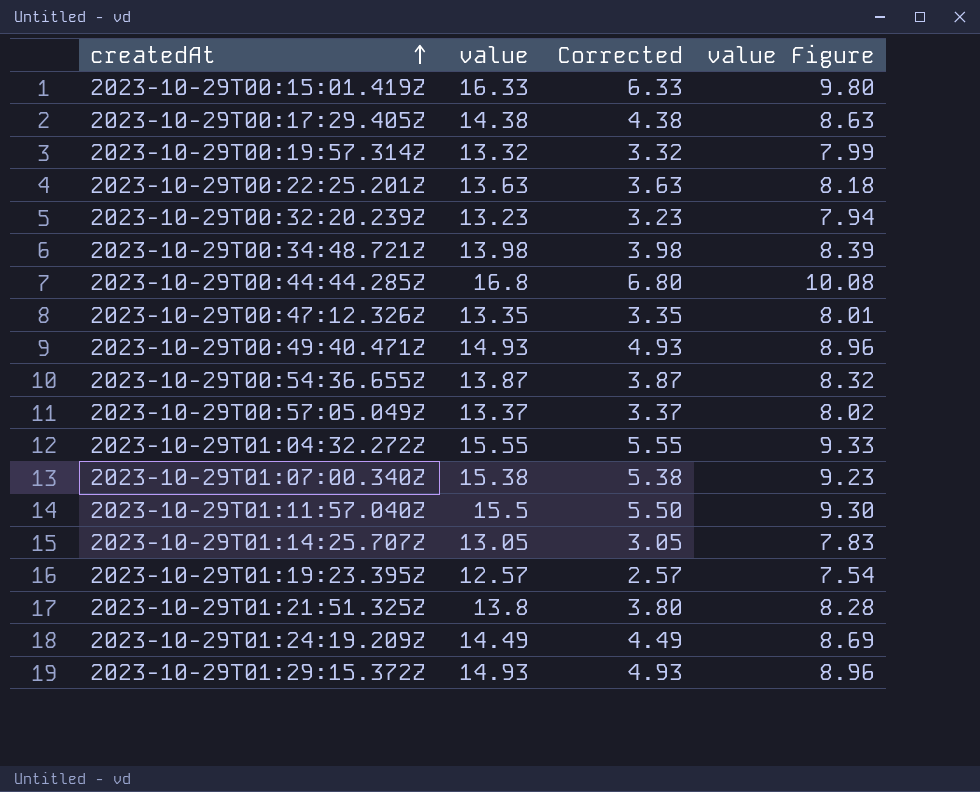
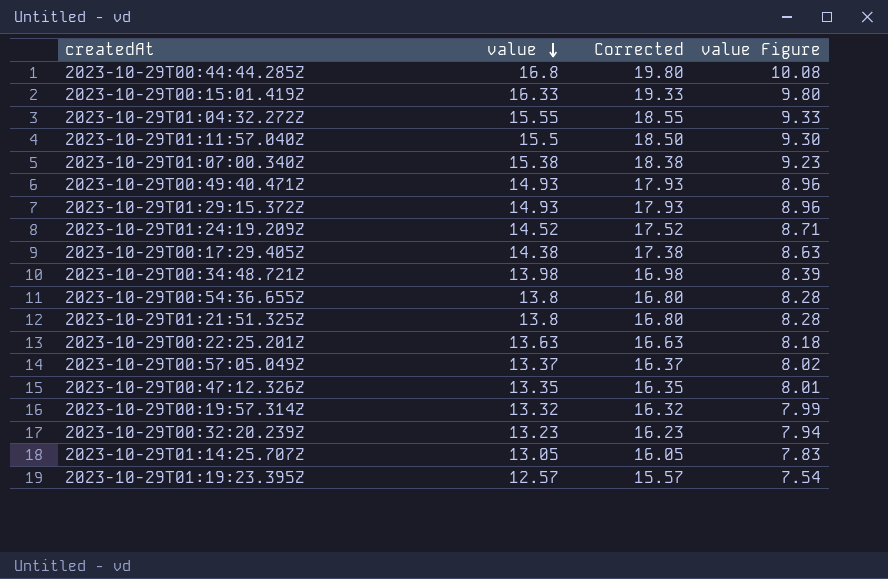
row order: createdAt ascending -> value descending
column Corrected | formula: [value] - 10 -> [value] + 3
2023-10-29T01:24:19.209Z | value: 14.49 -> 14.52
2023-10-29T01:24:19.209Z | value Figure: 8.69 -> 8.71
2023-10-29T00:54:36.655Z | value: 13.87 -> 13.8
2023-10-29T00:54:36.655Z | value Figure: 8.32 -> 8.28

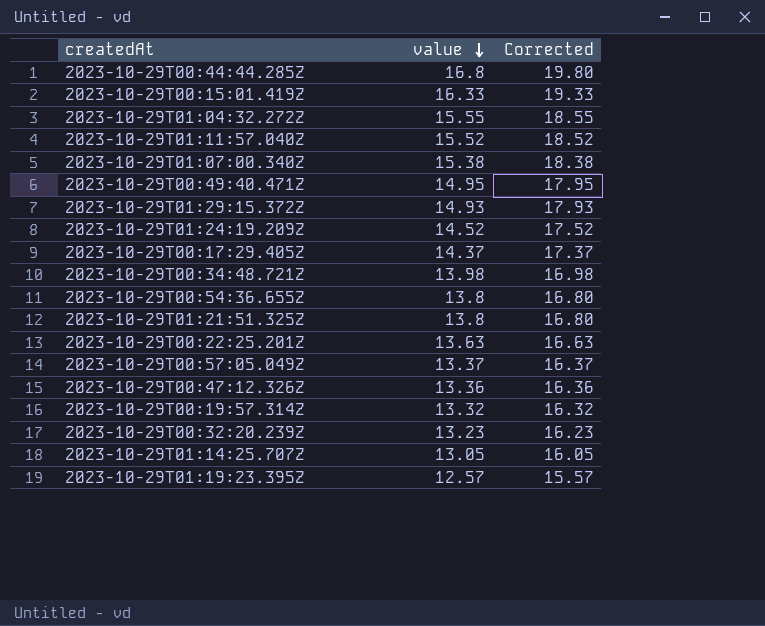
column value Figure | formula: [value] * 0.6 -> none
2023-10-29T01:11:57.040Z | value: 15.5 -> 15.52
2023-10-29T01:11:57.040Z | Corrected: 18.50 -> 18.52
2023-10-29T00:49:40.471Z | value: 14.93 -> 14.95
2023-10-29T00:49:40.471Z | Corrected: 17.93 -> 17.95
2023-10-29T00:17:29.405Z | value: 14.38 -> 14.37
2023-10-29T00:17:29.405Z | Corrected: 17.38 -> 17.37
2023-10-29T00:47:12.326Z | value: 13.35 -> 13.36
2023-10-29T00:47:12.326Z | Corrected: 16.35 -> 16.36

